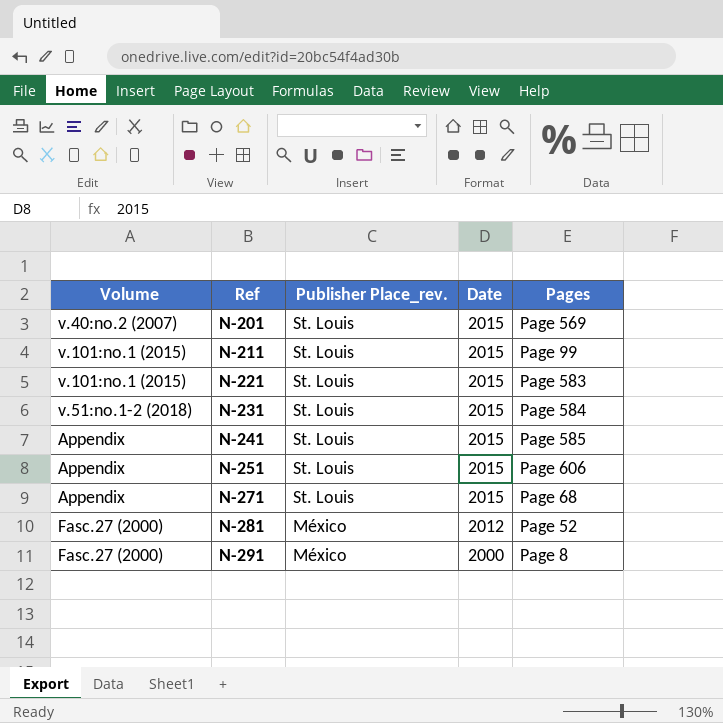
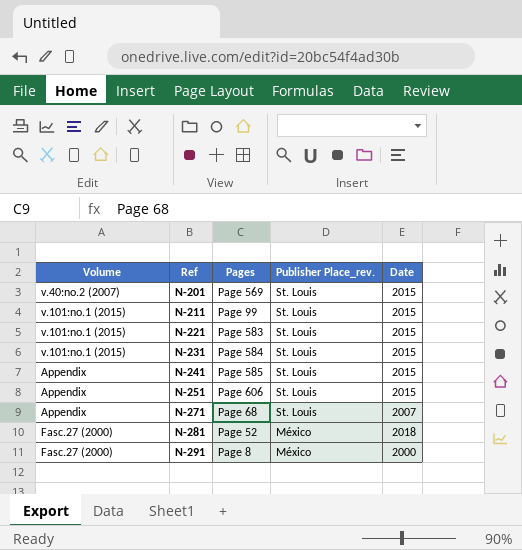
column Pages | position: 5 -> 3
N-231 | Volume: v.51:no.1-2 (2018) -> v.101:no.1 (2015)
N-271 | Date: 2015 -> 2007
N-281 | Date: 2012 -> 2018

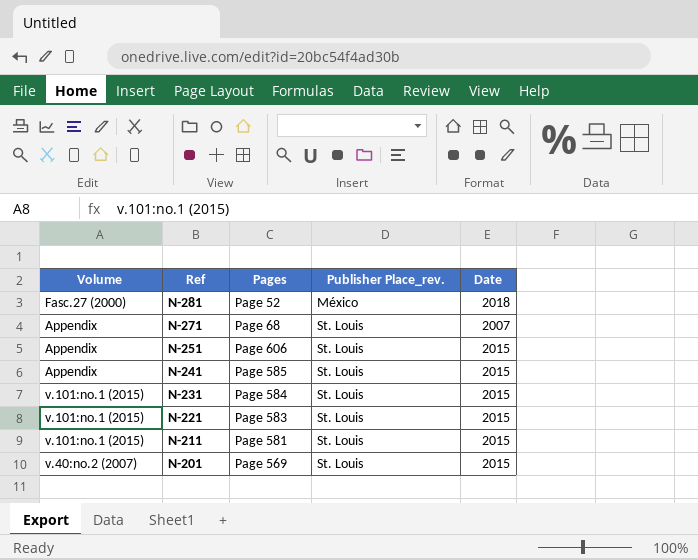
row order: Ref ascending -> Ref descending
row N-291: Fasc.27 (2000) | Page 8 | México | 2000 -> none
N-211 | Pages: Page 99 -> Page 581

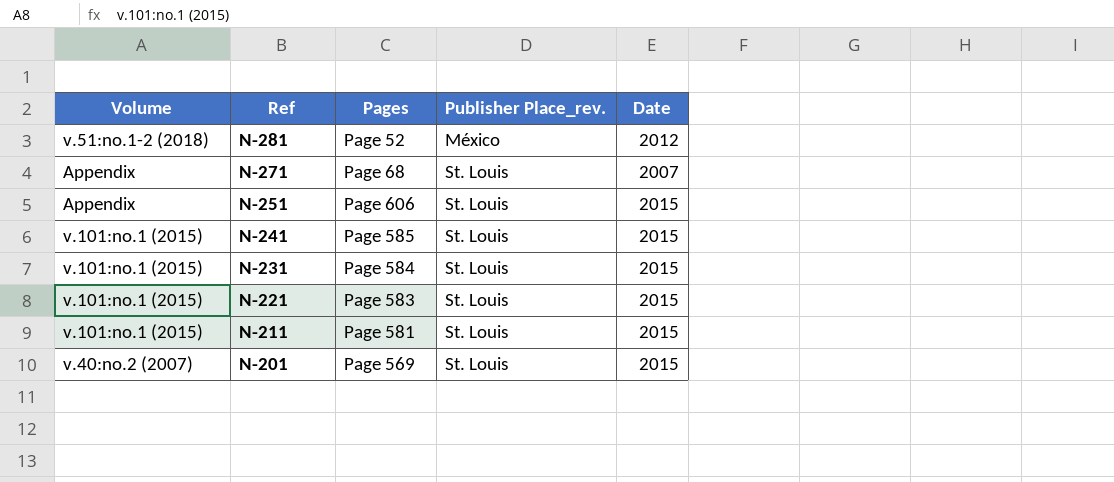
N-281 | Volume: Fasc.27 (2000) -> v.51:no.1-2 (2018)
N-281 | Date: 2018 -> 2012
N-241 | Volume: Appendix -> v.101:no.1 (2015)

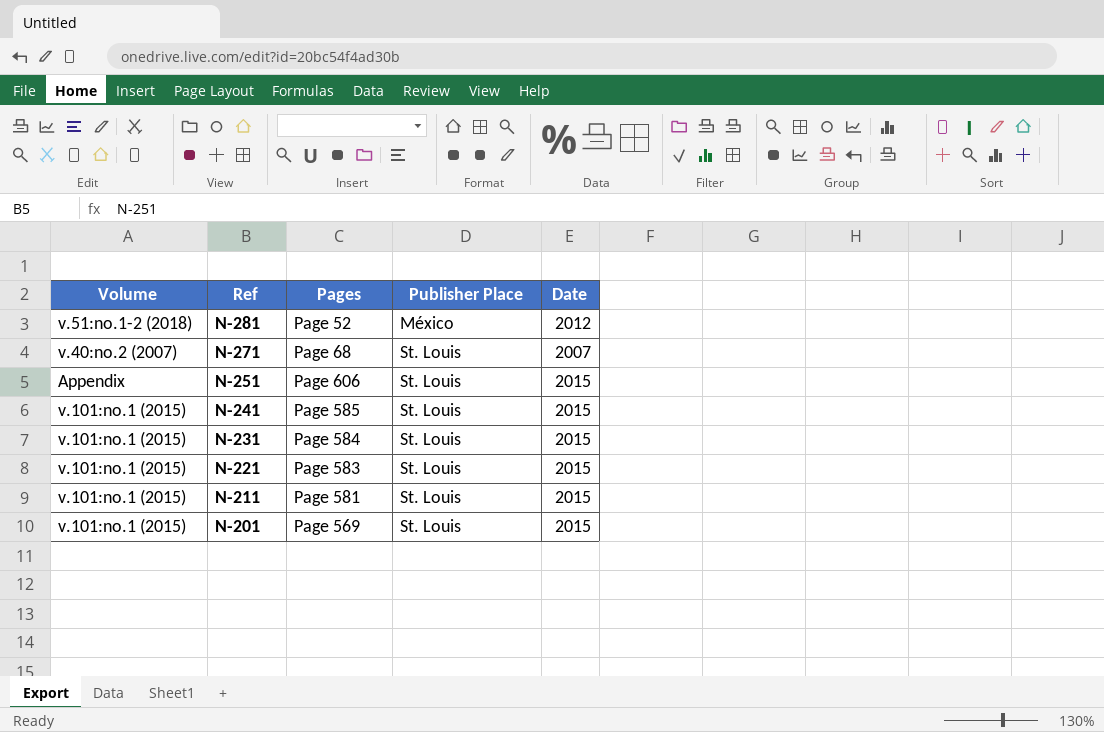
column name: Publisher Place_rev. -> Publisher Place
N-271 | Volume: Appendix -> v.40:no.2 (2007)
N-201 | Volume: v.40:no.2 (2007) -> v.101:no.1 (2015)

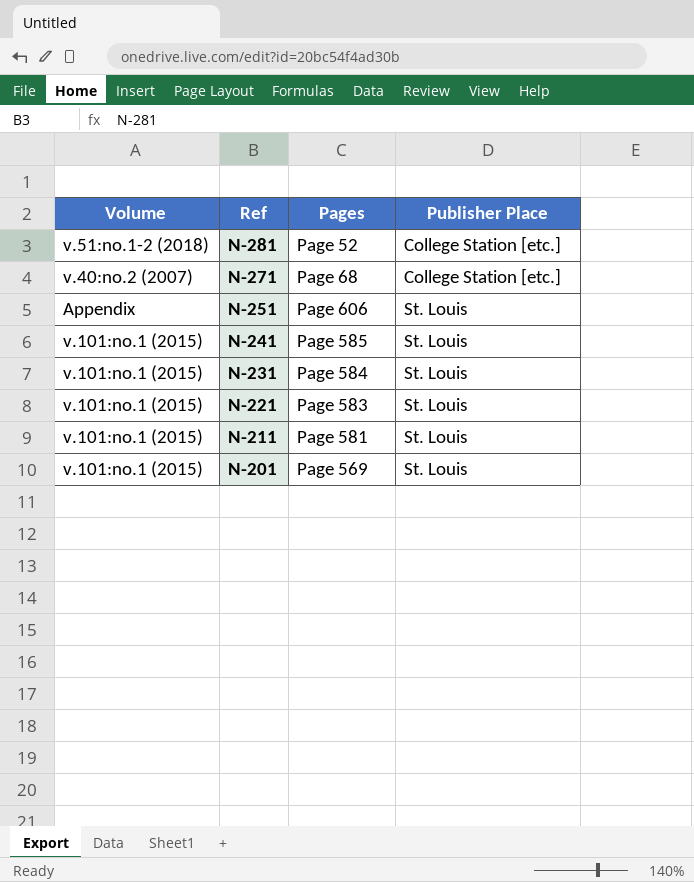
column Date | position: 5 -> none
N-281 | Publisher Place: México -> College Station [etc.]
N-271 | Publisher Place: St. Louis -> College Station [etc.]

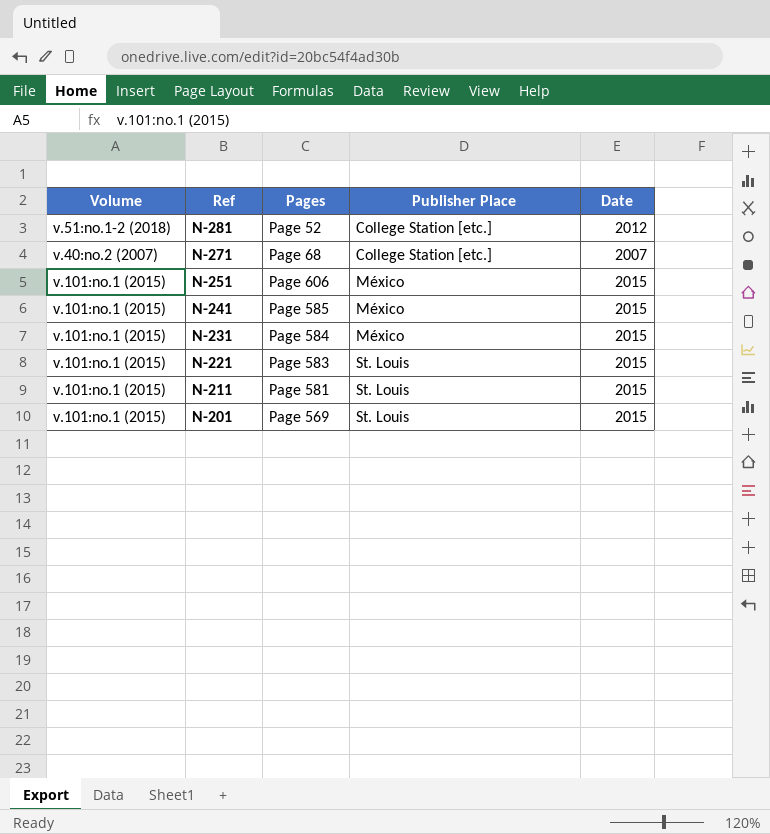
column Date | position: none -> 5
N-251 | Volume: Appendix -> v.101:no.1 (2015)
N-251 | Publisher Place: St. Louis -> México
N-241 | Publisher Place: St. Louis -> México
N-231 | Publisher Place: St. Louis -> México

